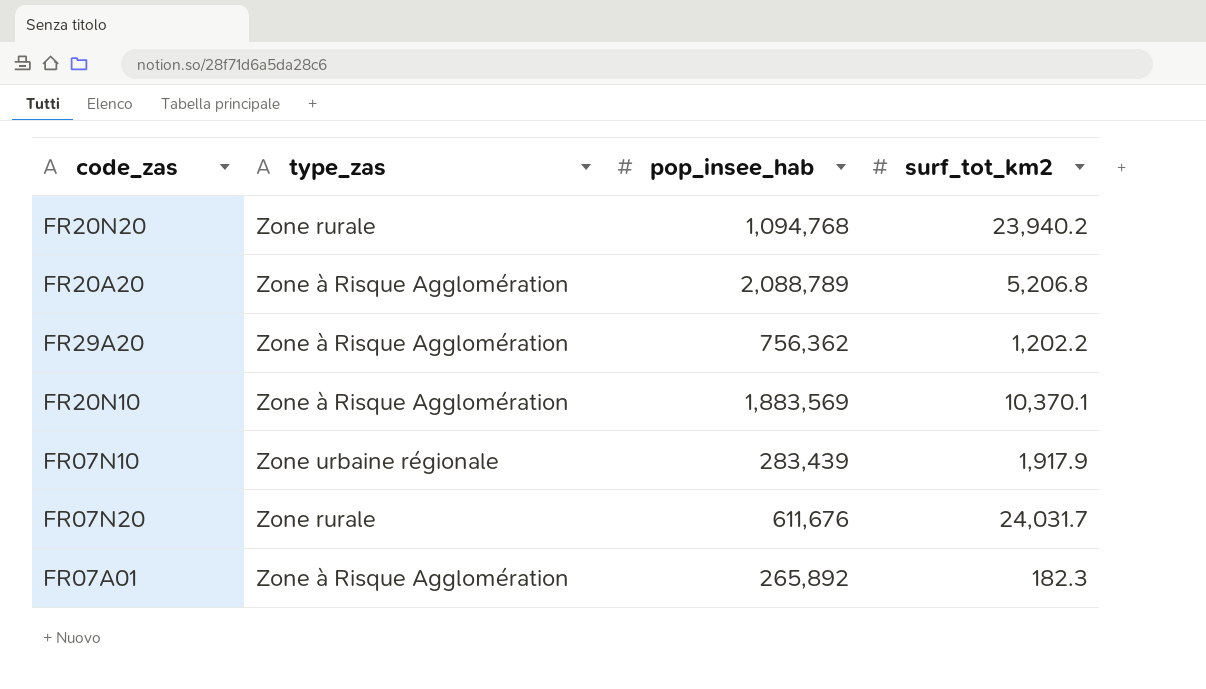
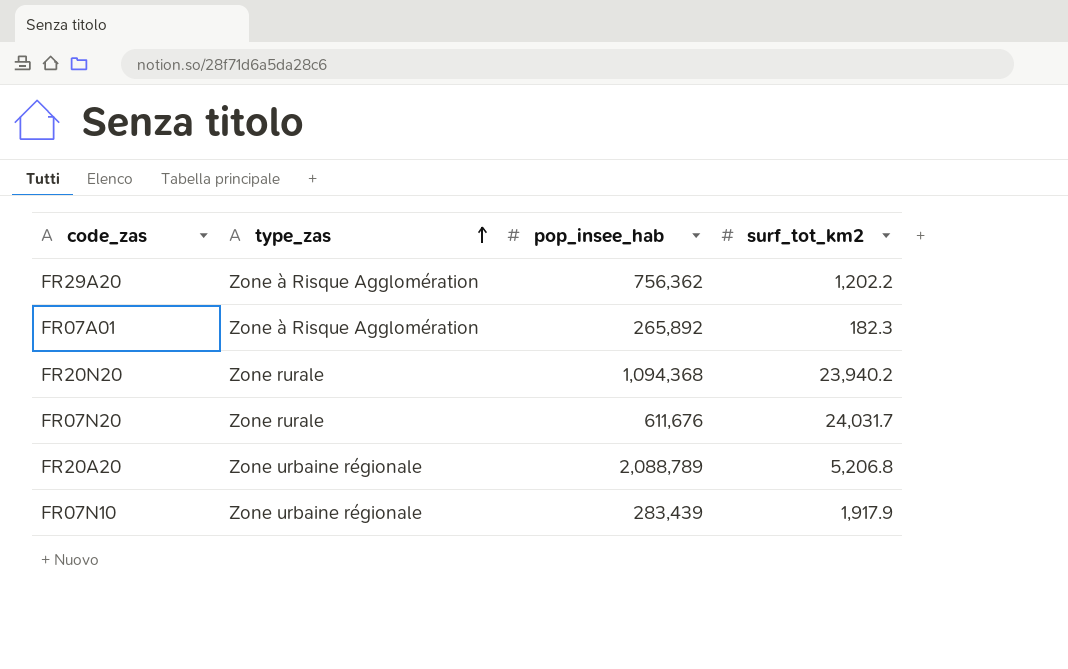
row order: none -> type_zas ascending
row FR20N10: Zone à Risque Agglomération | 1,883,569 | 10,370.1 -> none
FR20N20 | pop_insee_hab: 1,094,768 -> 1,094,368
FR20A20 | type_zas: Zone à Risque Agglomération -> Zone urbaine régionale

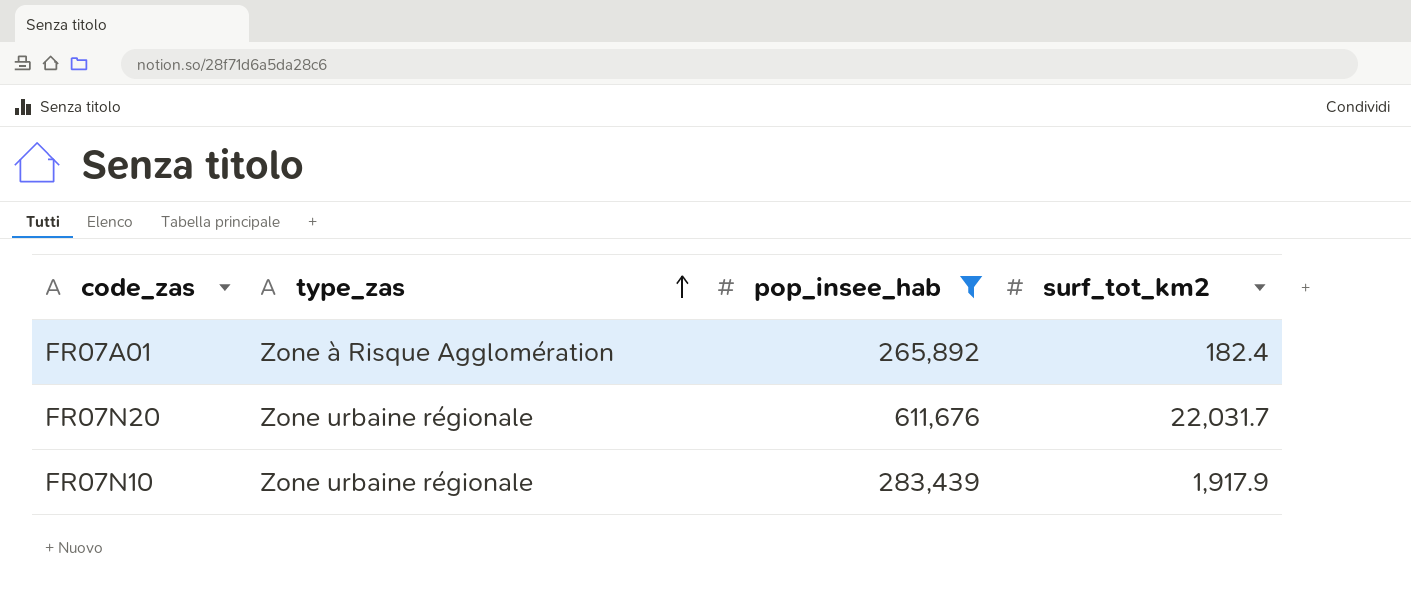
filter: none -> pop_insee_hab <= 611,676
FR07A01 | surf_tot_km2: 182.3 -> 182.4
FR07N20 | type_zas: Zone rurale -> Zone urbaine régionale
FR07N20 | surf_tot_km2: 24,031.7 -> 22,031.7

